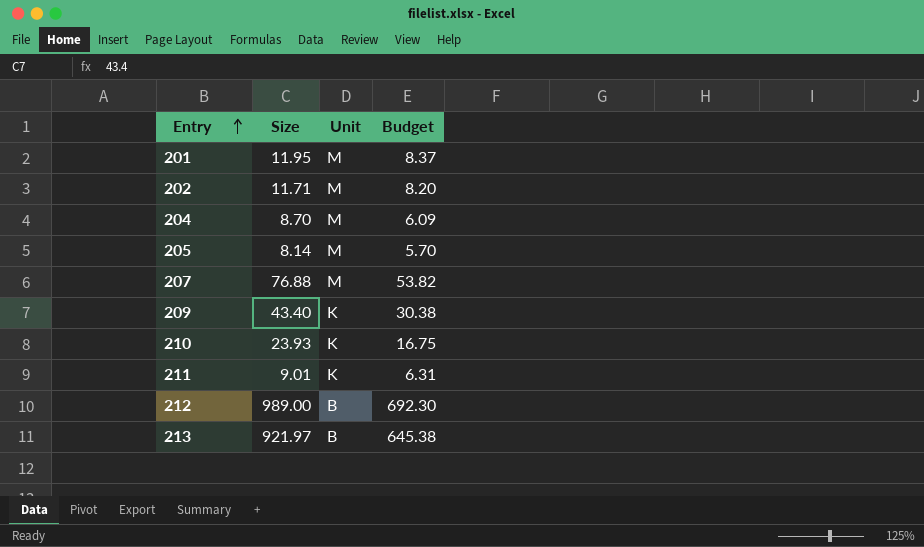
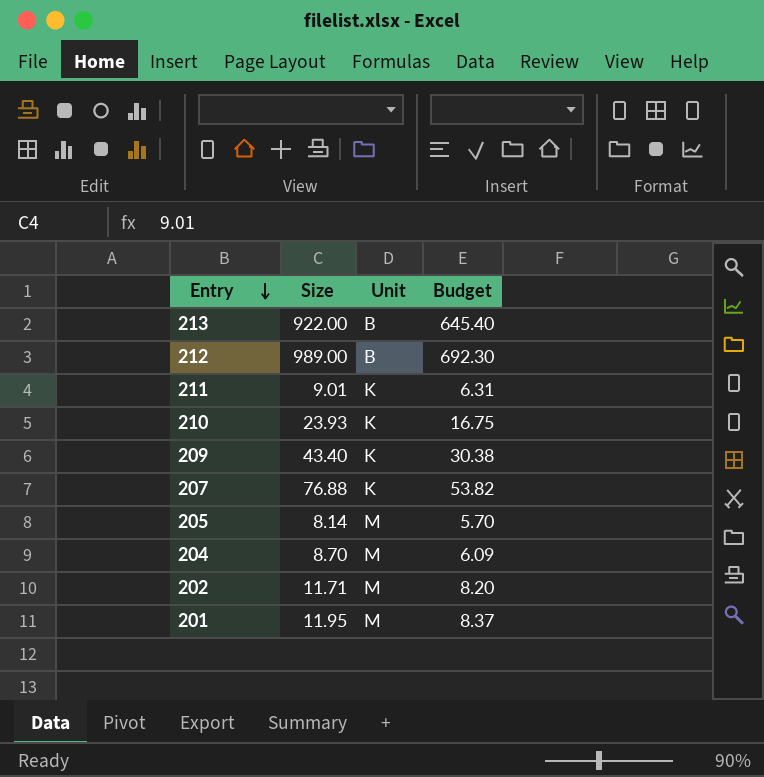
row order: Entry ascending -> Entry descending
213 | Size: 921.97 -> 922.00
213 | Budget: 645.38 -> 645.40
207 | Unit: M -> K

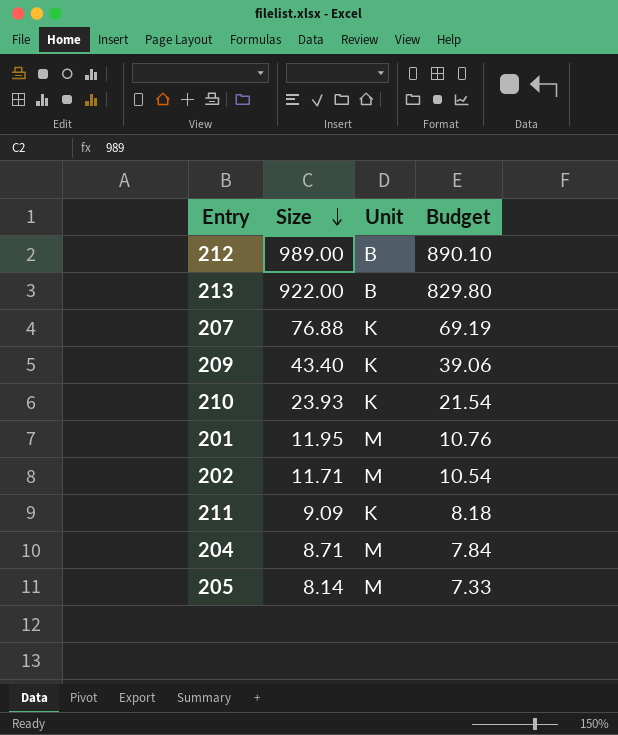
row order: Entry descending -> Size descending
column Budget | formula: [Size] * 0.7 -> [Size] * 0.9
211 | Size: 9.01 -> 9.09
204 | Size: 8.70 -> 8.71

